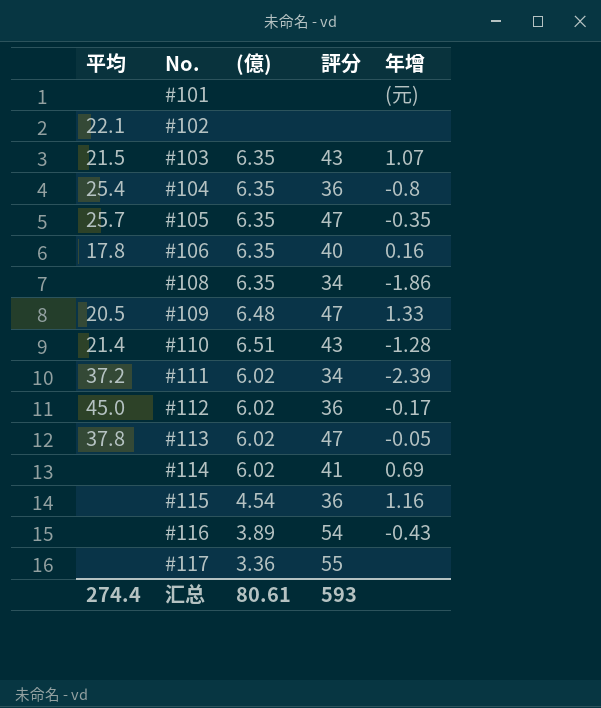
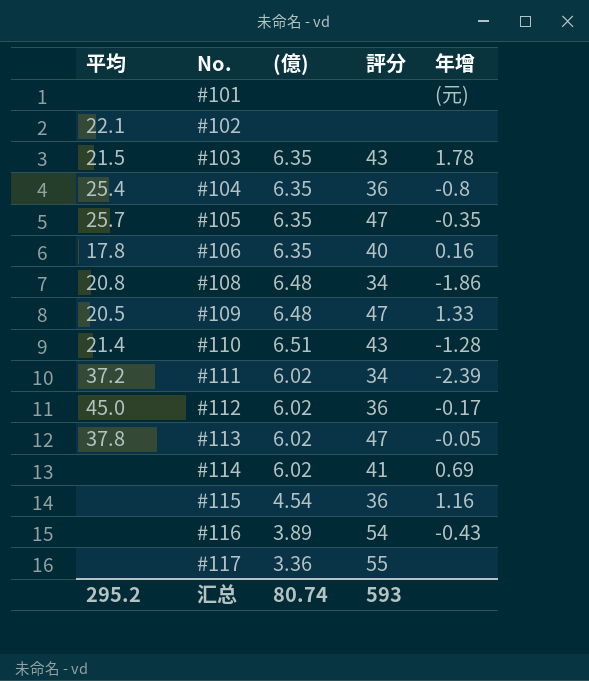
#103 | 年增: 1.07 -> 1.78
#108 | 平均: none -> 20.8
#108 | (億): 6.35 -> 6.48
汇总 | 平均: 274.4 -> 295.2
汇总 | (億): 80.61 -> 80.74

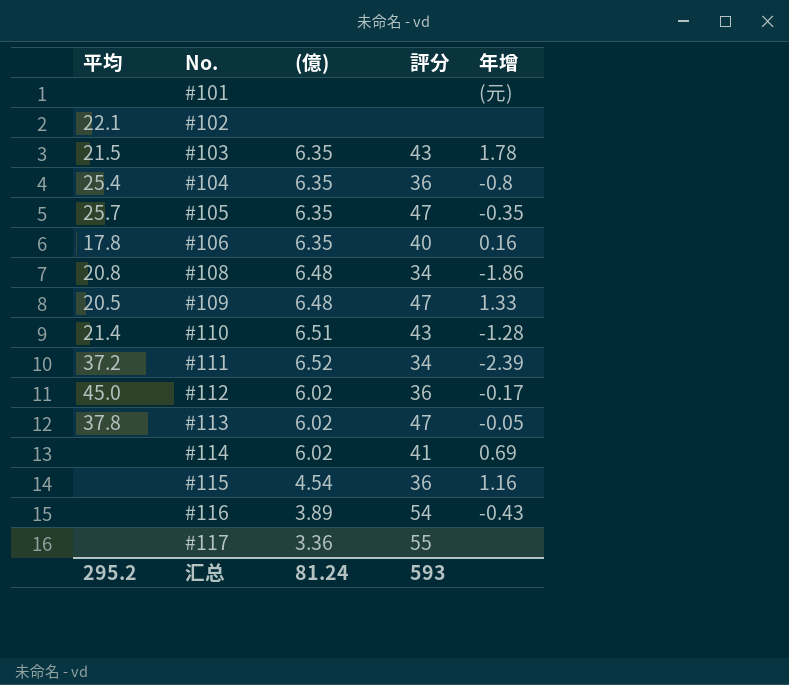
#111 | (億): 6.02 -> 6.52
汇总 | (億): 80.74 -> 81.24

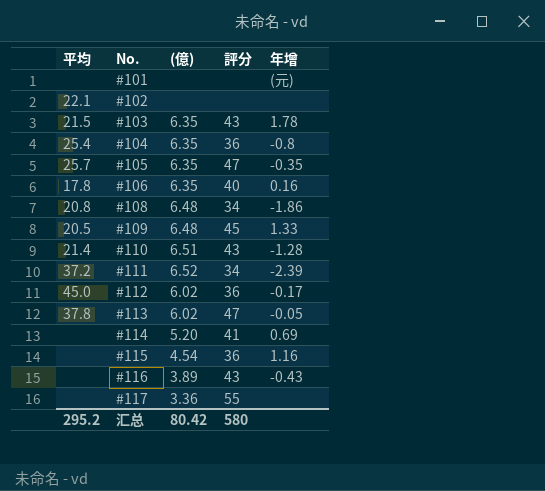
#109 | 評分: 47 -> 45
#114 | (億): 6.02 -> 5.20
#116 | 評分: 54 -> 43
汇总 | (億): 81.24 -> 80.42
汇总 | 評分: 593 -> 580

